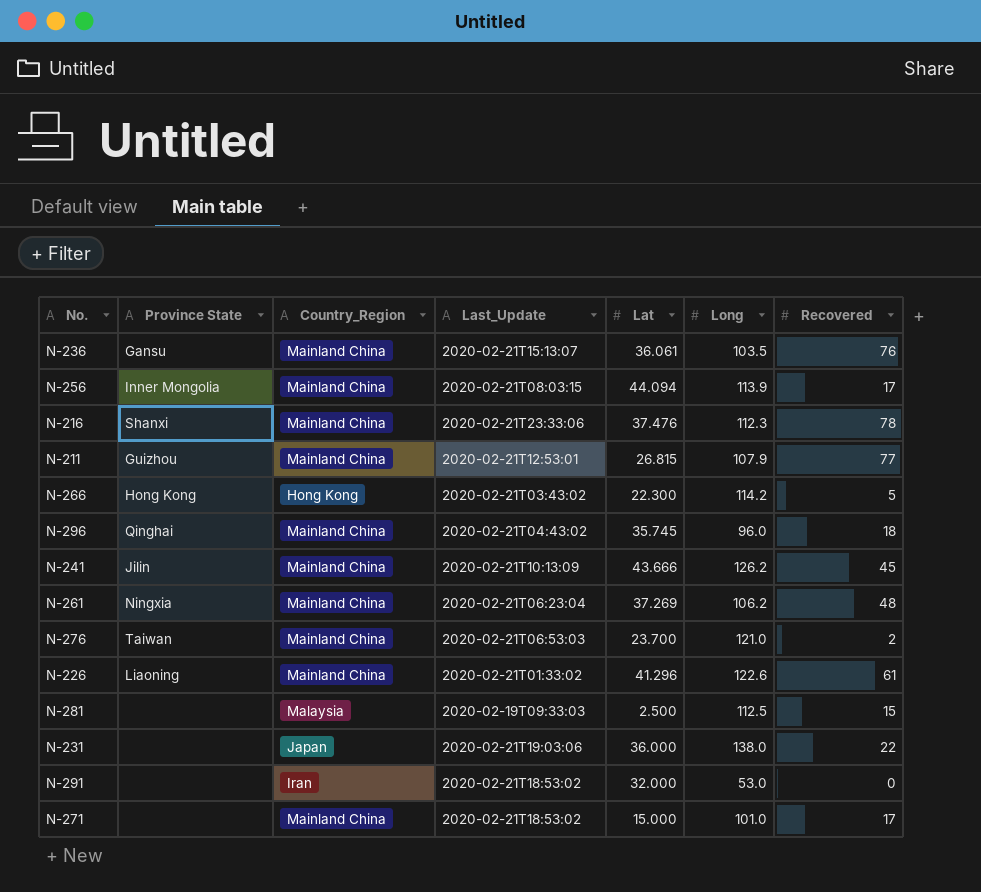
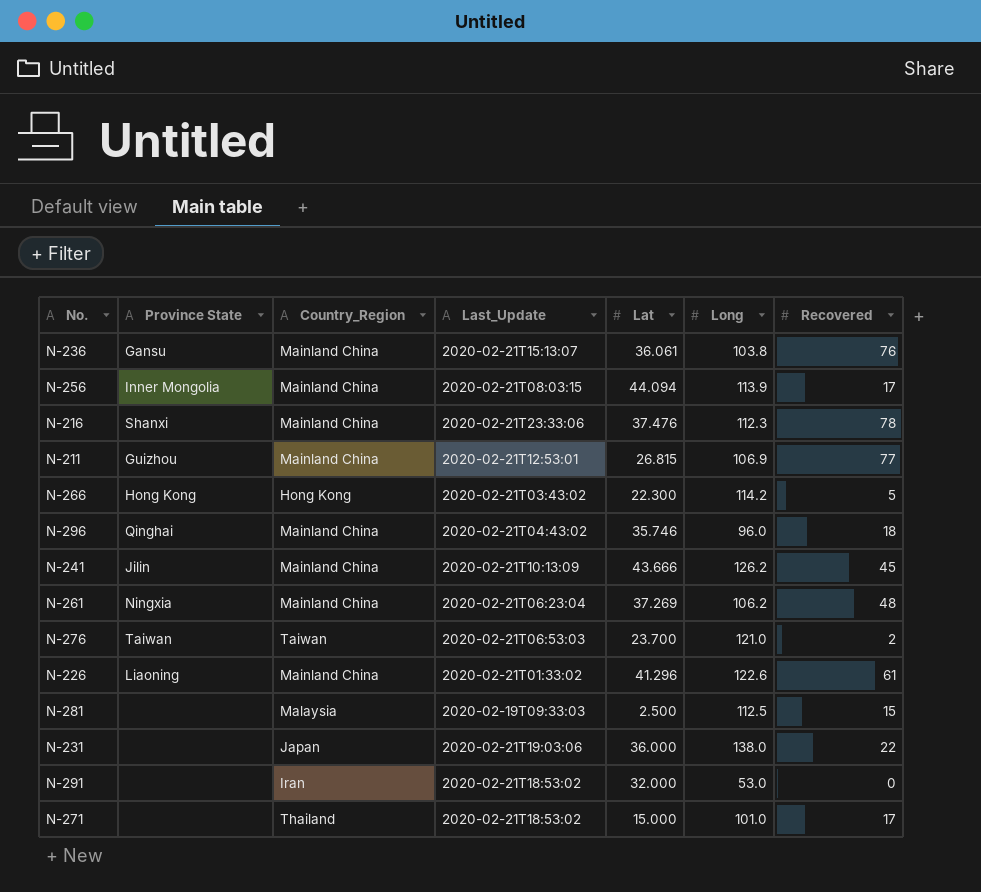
N-236 | Long: 103.5 -> 103.8
N-211 | Long: 107.9 -> 106.9
N-296 | Lat: 35.745 -> 35.746
N-276 | Country_Region: Mainland China -> Taiwan
N-271 | Country_Region: Mainland China -> Thailand

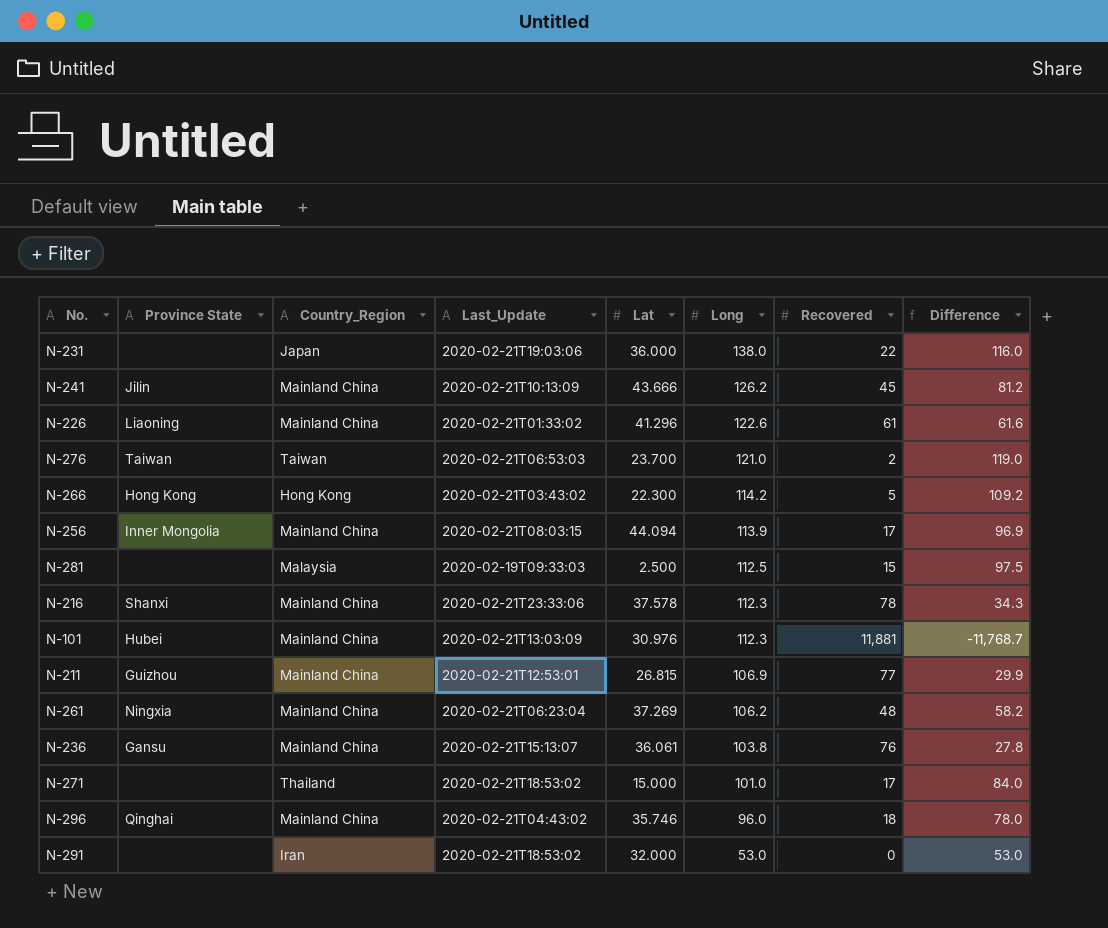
row order: none -> Long descending
column Difference | formula: none -> [Long] - [Recovered]
N-216 | Lat: 37.476 -> 37.578
row N-101: none -> Hubei | Mainland China | 2020-02-21T13:03:09 | 30.976 | 112.3 | 11,881 | -11,768.7

